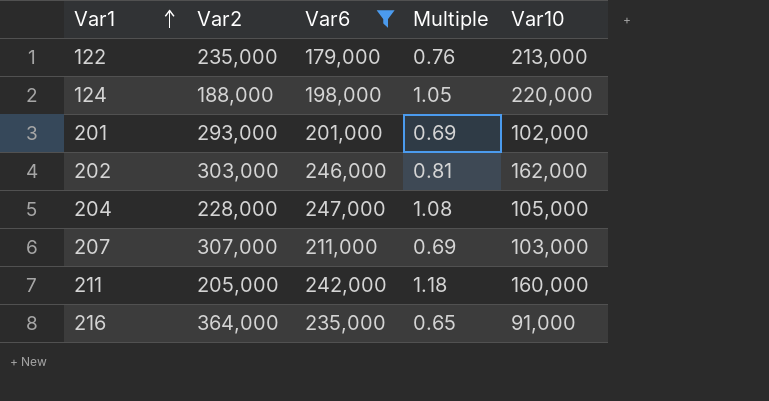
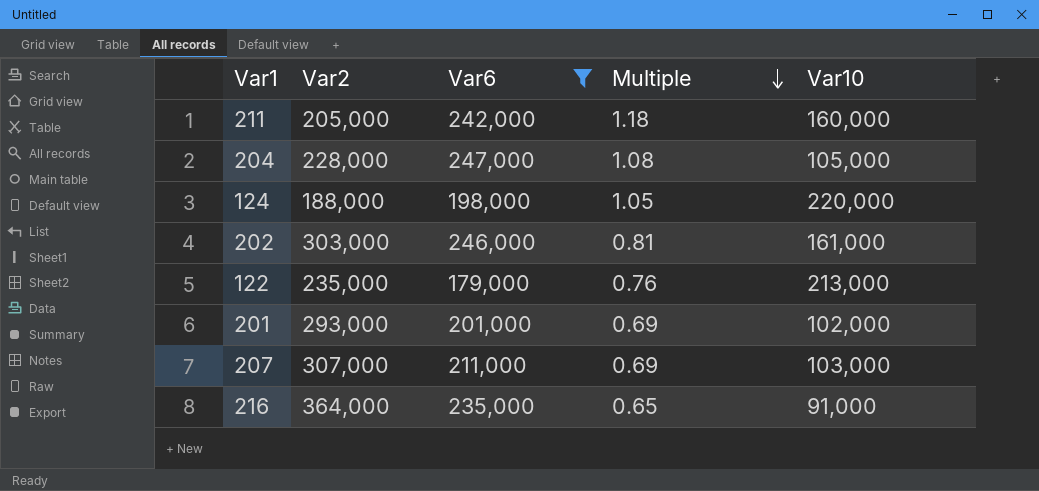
row order: Var1 ascending -> Multiple descending
202 | Var10: 162,000 -> 161,000

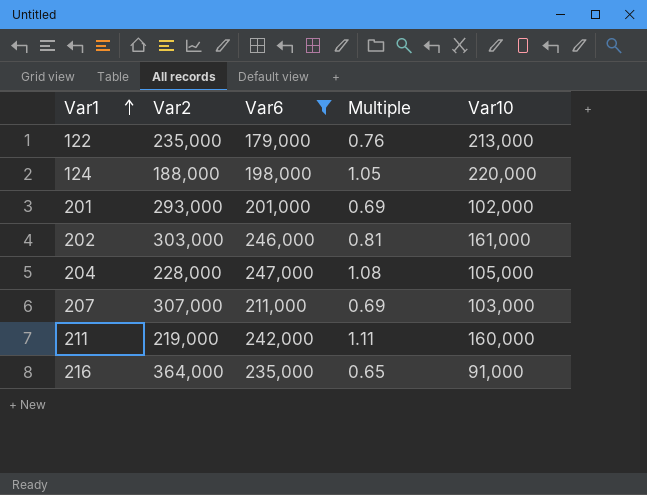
row order: Multiple descending -> Var1 ascending
211 | Var2: 205,000 -> 219,000
211 | Multiple: 1.18 -> 1.11

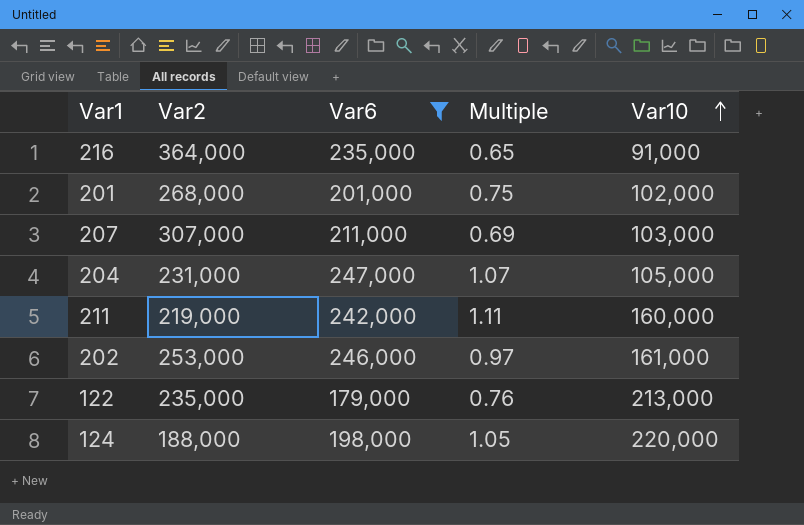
row order: Var1 ascending -> Var10 ascending
201 | Var2: 293,000 -> 268,000
201 | Multiple: 0.69 -> 0.75
204 | Var2: 228,000 -> 231,000
204 | Multiple: 1.08 -> 1.07
202 | Var2: 303,000 -> 253,000
202 | Multiple: 0.81 -> 0.97

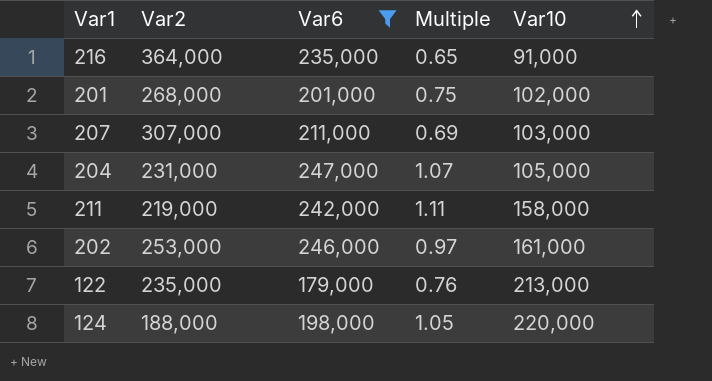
211 | Var10: 160,000 -> 158,000

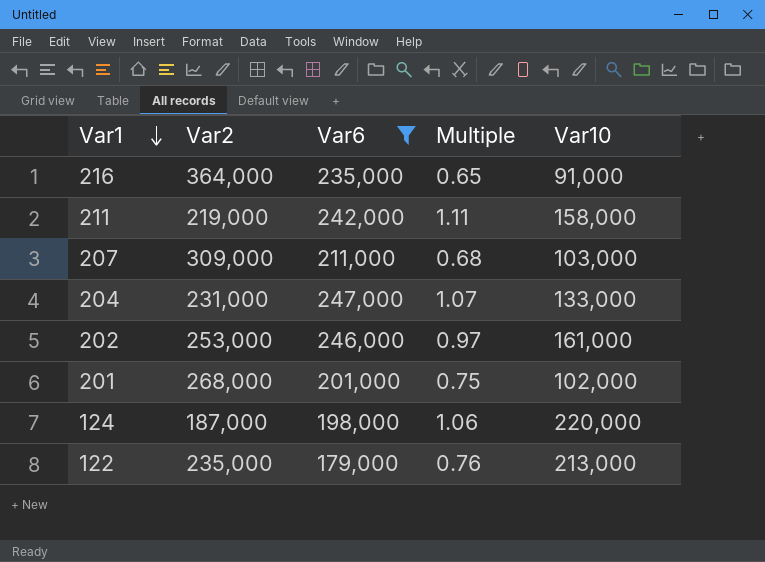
row order: Var10 ascending -> Var1 descending
207 | Var2: 307,000 -> 309,000
207 | Multiple: 0.69 -> 0.68
204 | Var10: 105,000 -> 133,000
124 | Var2: 188,000 -> 187,000
124 | Multiple: 1.05 -> 1.06

